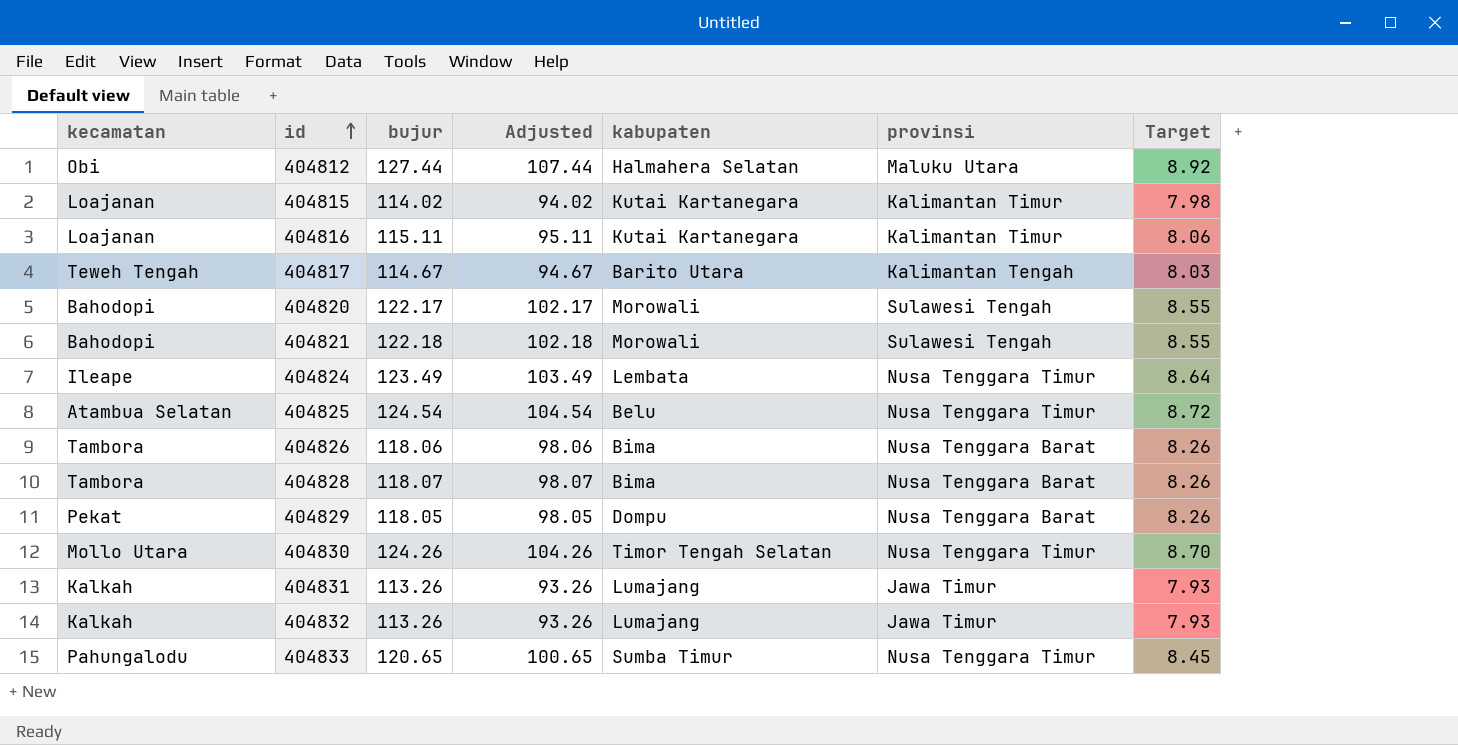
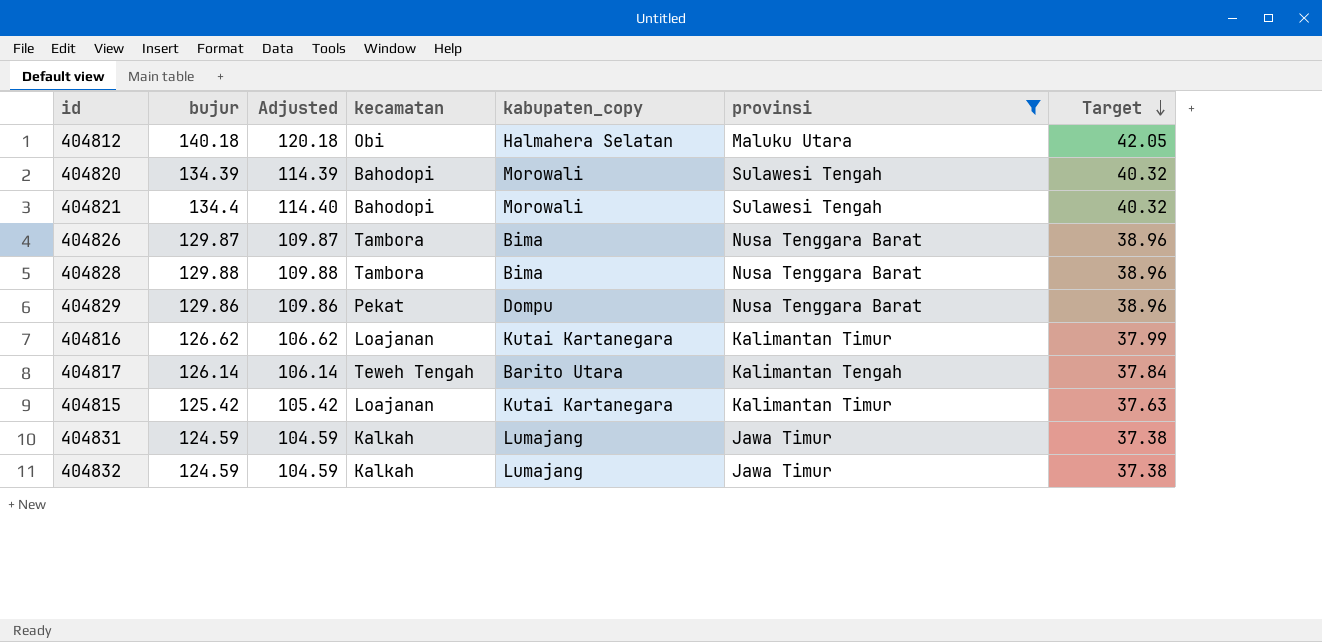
filter: none -> provinsi != Nusa Tenggara Timur
row order: id ascending -> Target descending
column kecamatan | position: 1 -> 4
column name: kabupaten -> kabupaten_copy
column Target | formula: [bujur] * 0.07 -> [bujur] * 0.3
404812 | bujur: 127.44 -> 140.18
404812 | Adjusted: 107.44 -> 120.18
404820 | bujur: 122.17 -> 134.39
404820 | Adjusted: 102.17 -> 114.39
404821 | bujur: 122.18 -> 134.4
404821 | Adjusted: 102.18 -> 114.40
404826 | bujur: 118.06 -> 129.87
404826 | Adjusted: 98.06 -> 109.87
404828 | bujur: 118.07 -> 129.88
404828 | Adjusted: 98.07 -> 109.88
404829 | bujur: 118.05 -> 129.86
404829 | Adjusted: 98.05 -> 109.86
404816 | bujur: 115.11 -> 126.62
404816 | Adjusted: 95.11 -> 106.62
404817 | bujur: 114.67 -> 126.14
404817 | Adjusted: 94.67 -> 106.14
404815 | bujur: 114.02 -> 125.42
404815 | Adjusted: 94.02 -> 105.42
404831 | bujur: 113.26 -> 124.59
404831 | Adjusted: 93.26 -> 104.59
404832 | bujur: 113.26 -> 124.59
404832 | Adjusted: 93.26 -> 104.59

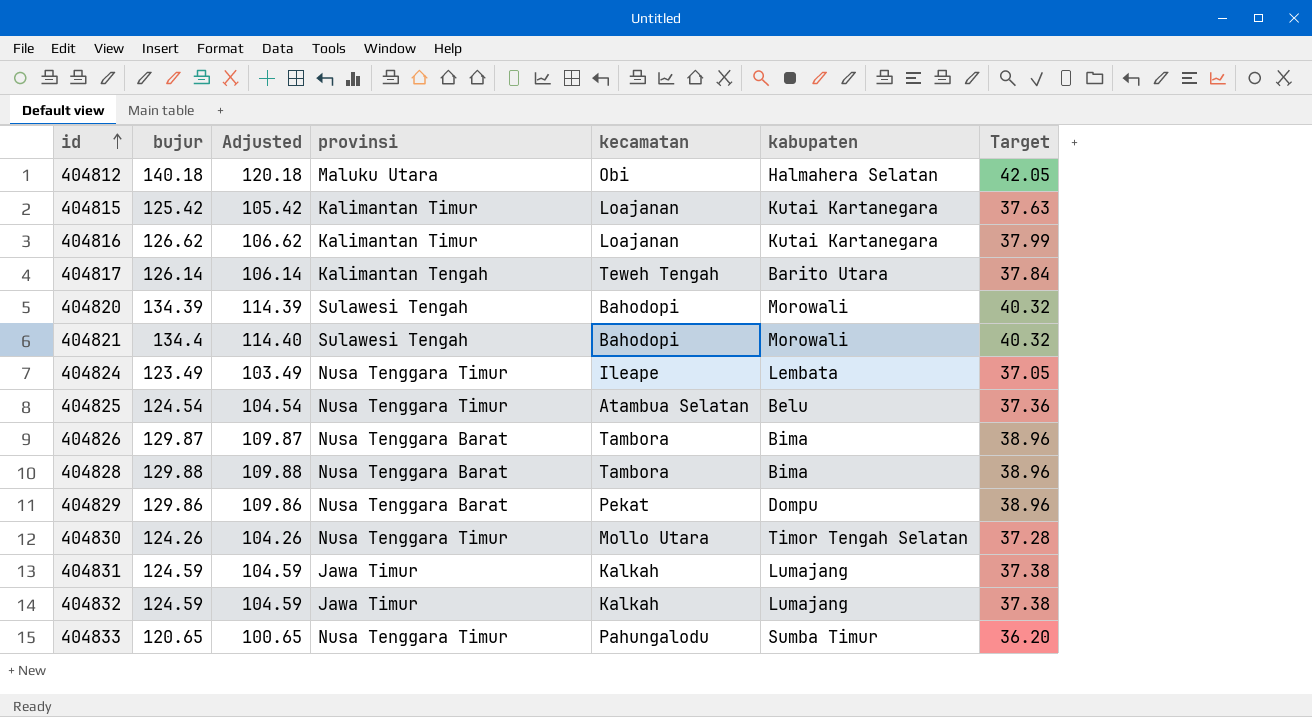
filter: provinsi != Nusa Tenggara Timur -> none
row order: Target descending -> id ascending
column provinsi | position: 6 -> 4
column name: kabupaten_copy -> kabupaten

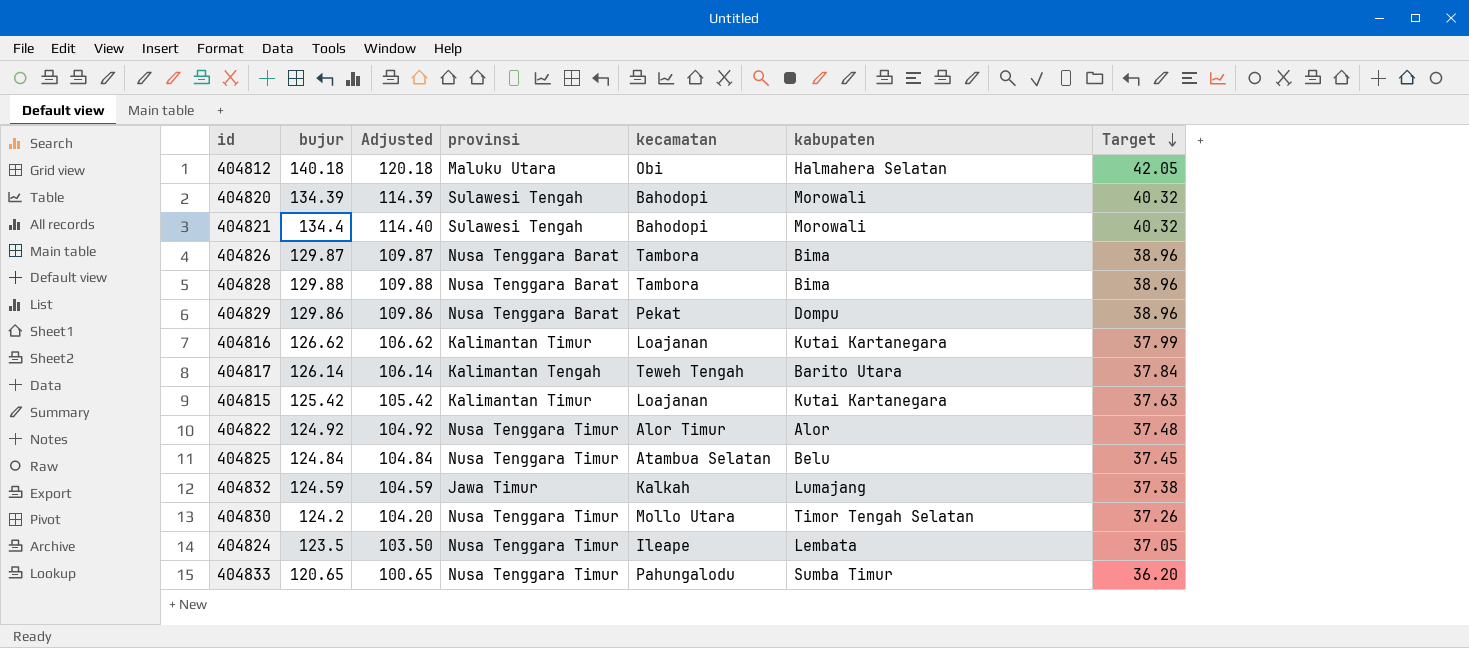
row order: id ascending -> Target descending
row 404831: 124.59 | 104.59 | Jawa Timur | Kalkah | Lumajang | 37.38 -> none
row 404822: none -> 124.92 | 104.92 | Nusa Tenggara Timur | Alor Timur | Alor | 37.48
404825 | bujur: 124.54 -> 124.84
404825 | Adjusted: 104.54 -> 104.84
404825 | Target: 37.36 -> 37.45
404830 | bujur: 124.26 -> 124.2
404830 | Adjusted: 104.26 -> 104.20
404830 | Target: 37.28 -> 37.26
404824 | bujur: 123.49 -> 123.5
404824 | Adjusted: 103.49 -> 103.50

